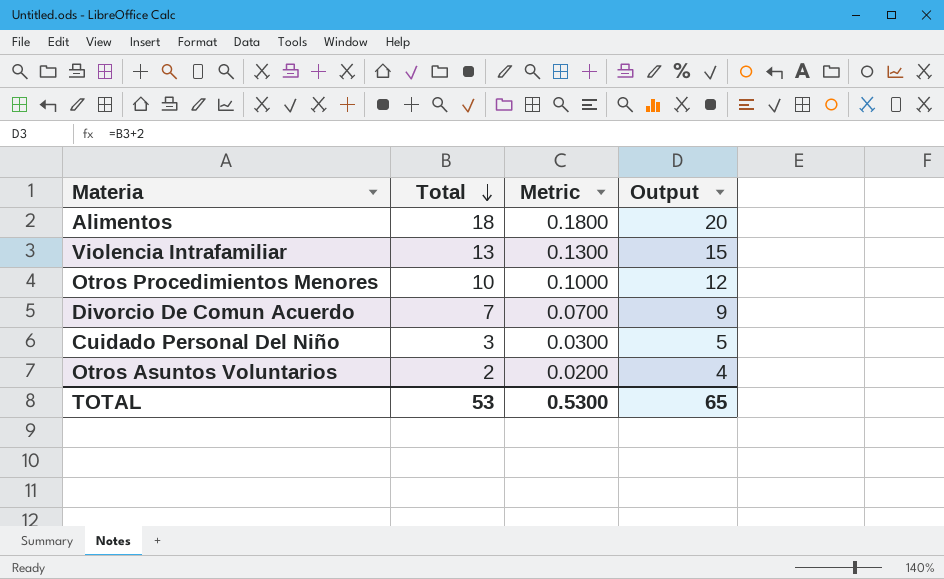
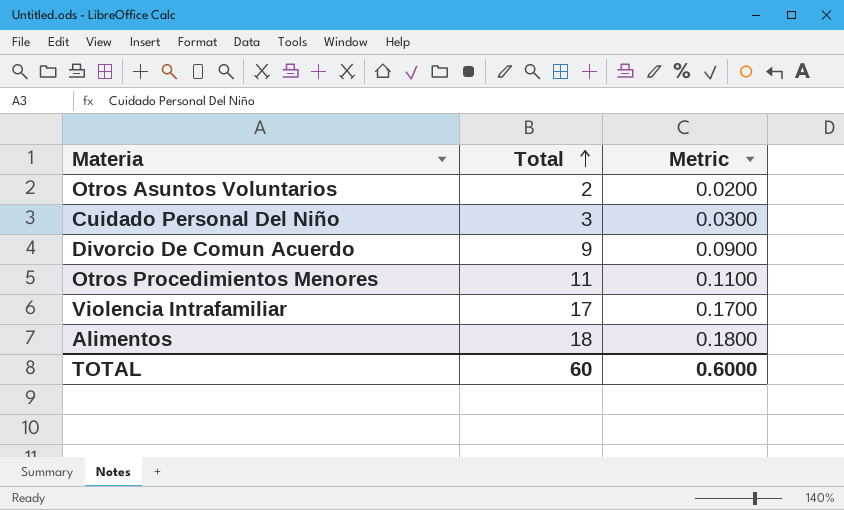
row order: Total descending -> Total ascending
column Output | formula: [Total] + 2 -> none
Divorcio De Comun Acuerdo | Total: 7 -> 9
Divorcio De Comun Acuerdo | Metric: 0.0700 -> 0.0900
Otros Procedimientos Menores | Total: 10 -> 11
Otros Procedimientos Menores | Metric: 0.1000 -> 0.1100
Violencia Intrafamiliar | Total: 13 -> 17
Violencia Intrafamiliar | Metric: 0.1300 -> 0.1700
TOTAL | Total: 53 -> 60
TOTAL | Metric: 0.5300 -> 0.6000

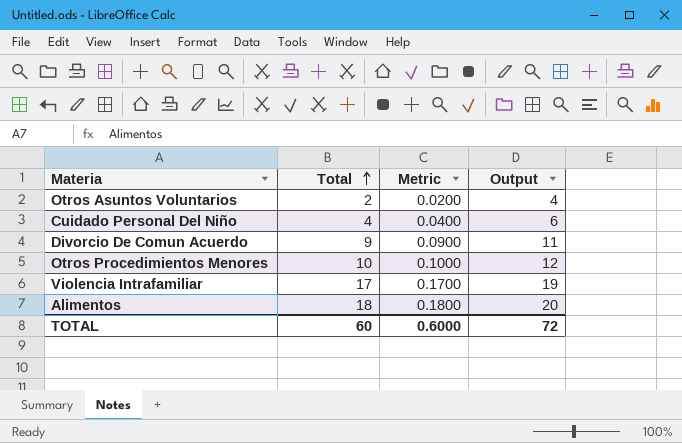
column Output | formula: none -> [Total] + 2
Cuidado Personal Del Niño | Total: 3 -> 4
Cuidado Personal Del Niño | Metric: 0.0300 -> 0.0400
Otros Procedimientos Menores | Total: 11 -> 10
Otros Procedimientos Menores | Metric: 0.1100 -> 0.1000

